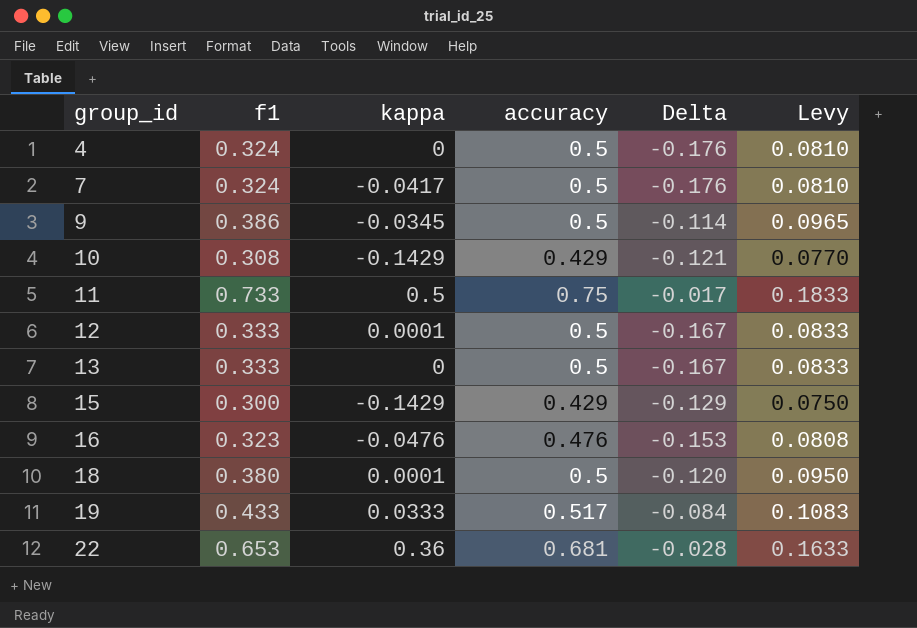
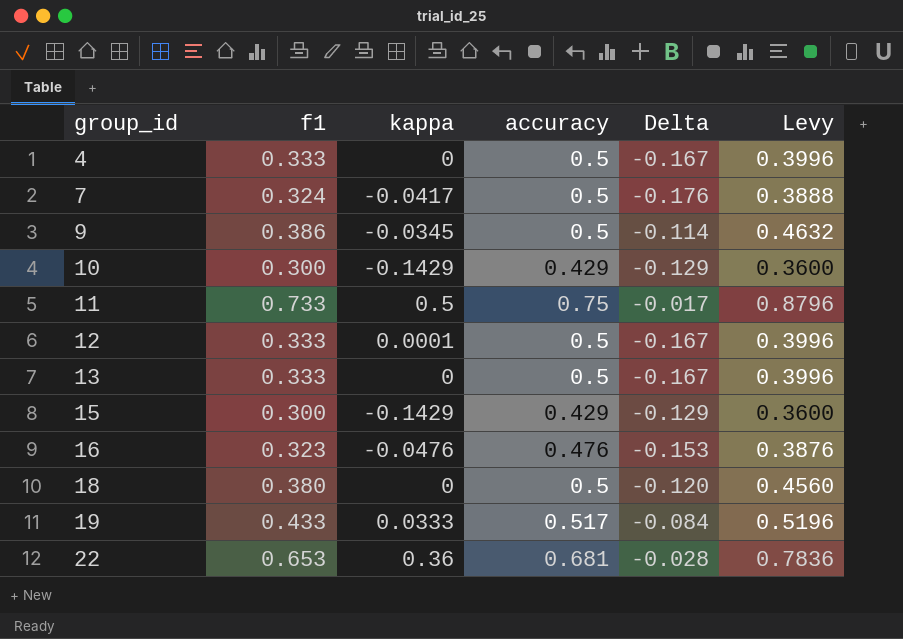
column Levy | formula: [f1] * 0.25 -> [f1] * 1.2
4 | f1: 0.324 -> 0.333
4 | Delta: -0.176 -> -0.167
10 | f1: 0.308 -> 0.300
10 | Delta: -0.121 -> -0.129
18 | kappa: 0.0001 -> 0

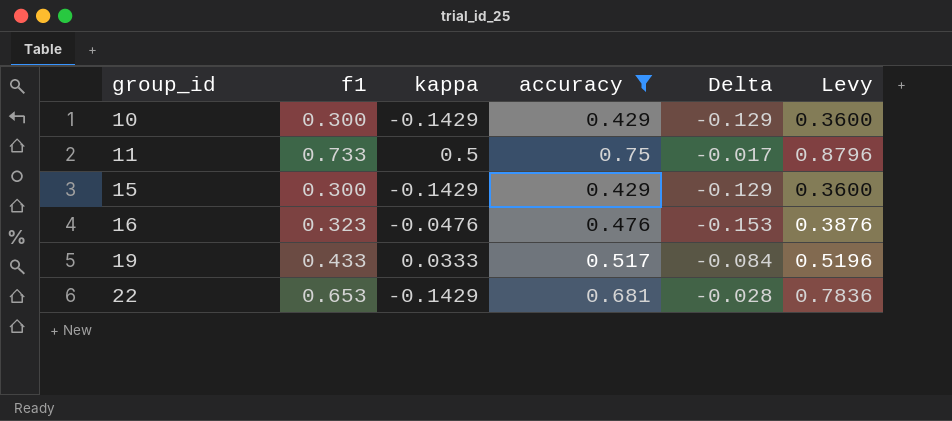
filter: none -> accuracy != 0.5
22 | kappa: 0.36 -> -0.1429

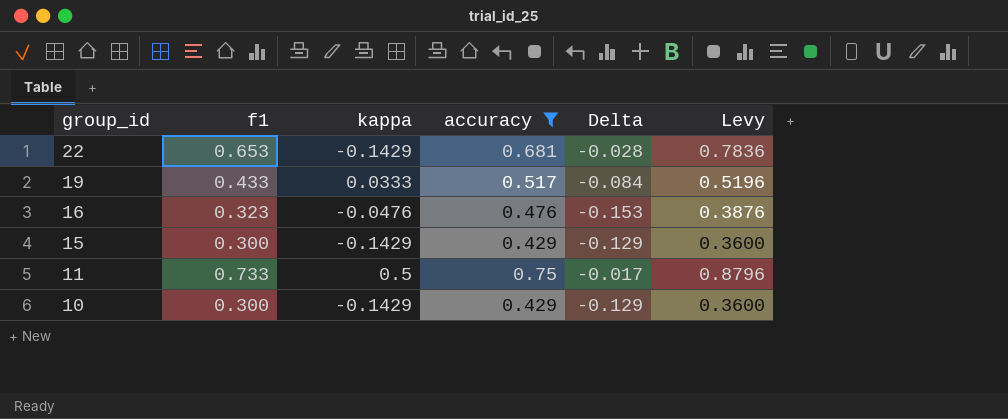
row order: group_id ascending -> group_id descending

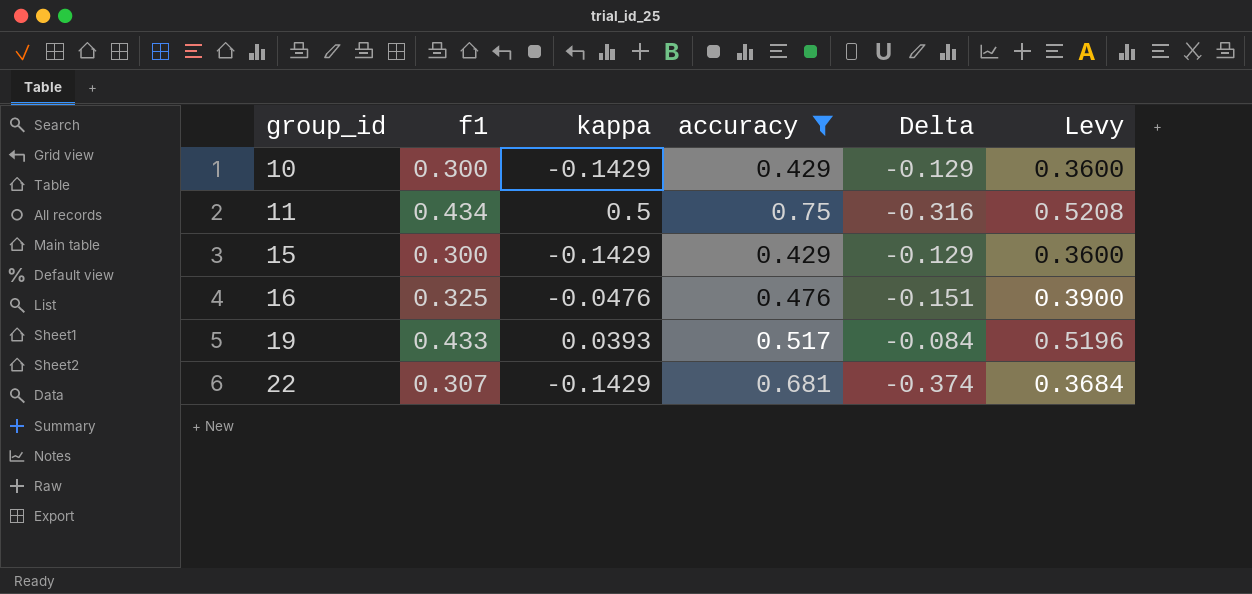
row order: group_id descending -> group_id ascending
11 | f1: 0.733 -> 0.434
11 | Delta: -0.017 -> -0.316
11 | Levy: 0.8796 -> 0.5208
16 | f1: 0.323 -> 0.325
16 | Delta: -0.153 -> -0.151
16 | Levy: 0.3876 -> 0.3900
19 | kappa: 0.0333 -> 0.0393
22 | f1: 0.653 -> 0.307
22 | Delta: -0.028 -> -0.374
22 | Levy: 0.7836 -> 0.3684

